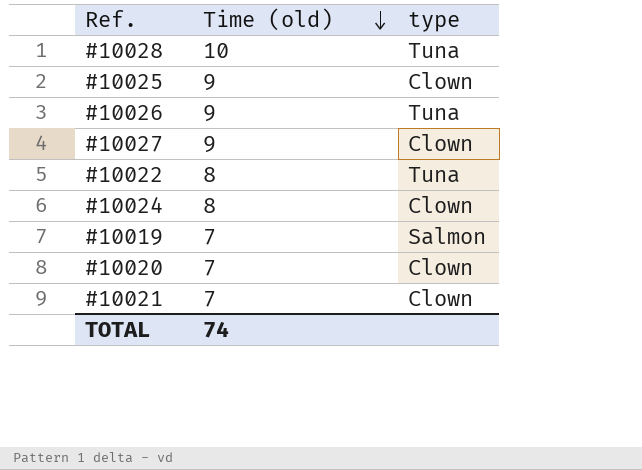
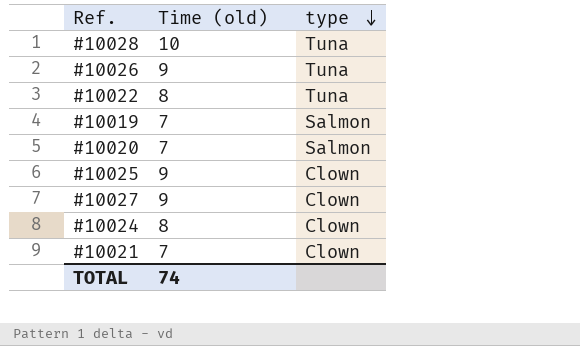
row order: Time (old) descending -> type descending
#10020 | type: Clown -> Salmon

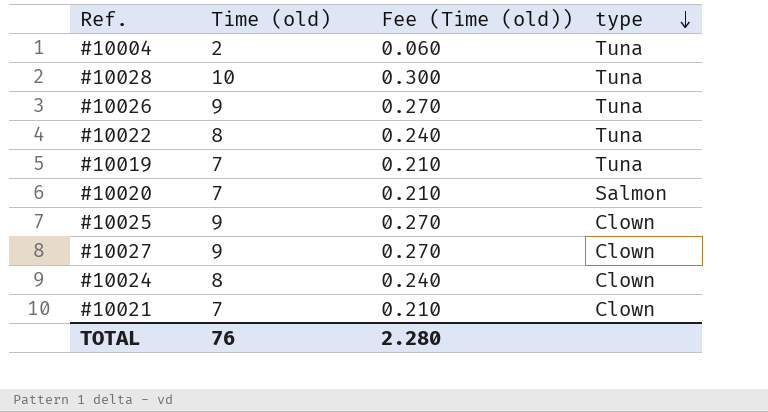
column Fee (Time (old)) | formula: none -> [Time (old)] * 0.03
row #10004: none -> 2 | 0.060 | Tuna
#10019 | type: Salmon -> Tuna
TOTAL | Time (old): 74 -> 76

